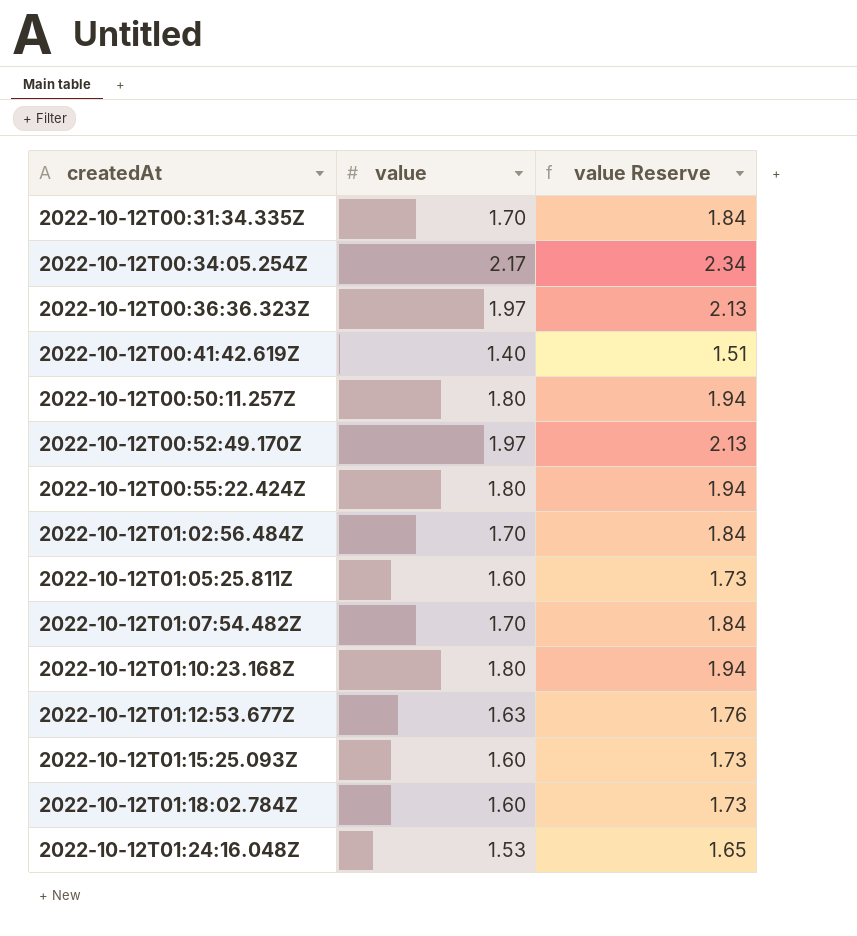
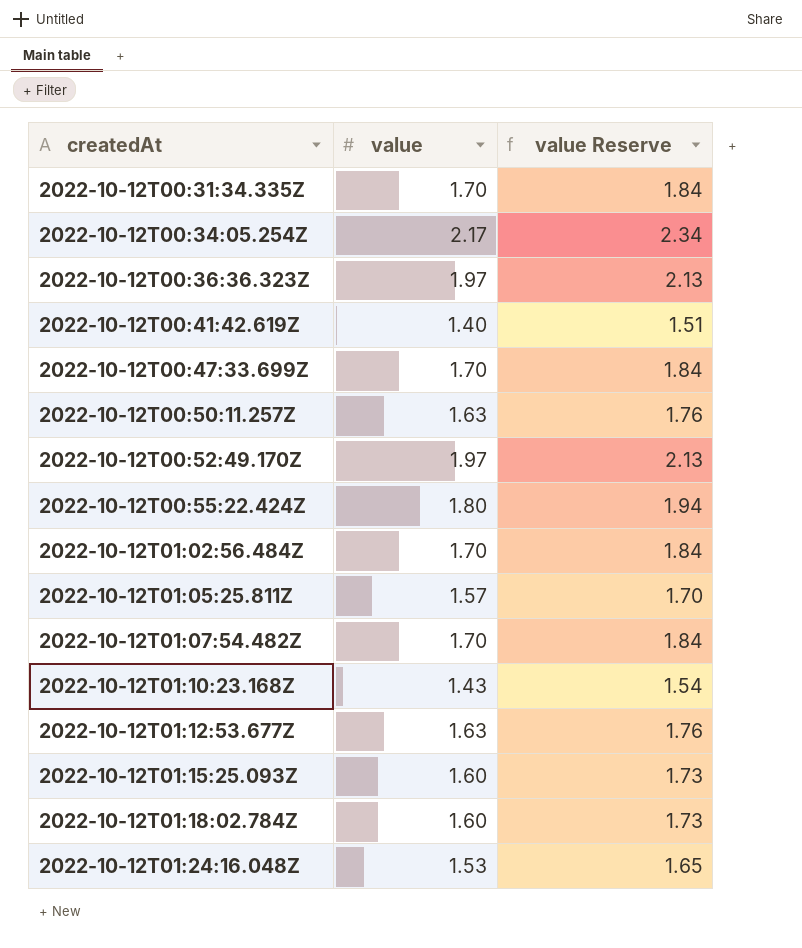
row 2022-10-12T00:47:33.699Z: none -> 1.70 | 1.84
2022-10-12T00:50:11.257Z | value: 1.80 -> 1.63
2022-10-12T00:50:11.257Z | value Reserve: 1.94 -> 1.76
2022-10-12T01:05:25.811Z | value: 1.60 -> 1.57
2022-10-12T01:05:25.811Z | value Reserve: 1.73 -> 1.70
2022-10-12T01:10:23.168Z | value: 1.80 -> 1.43
2022-10-12T01:10:23.168Z | value Reserve: 1.94 -> 1.54

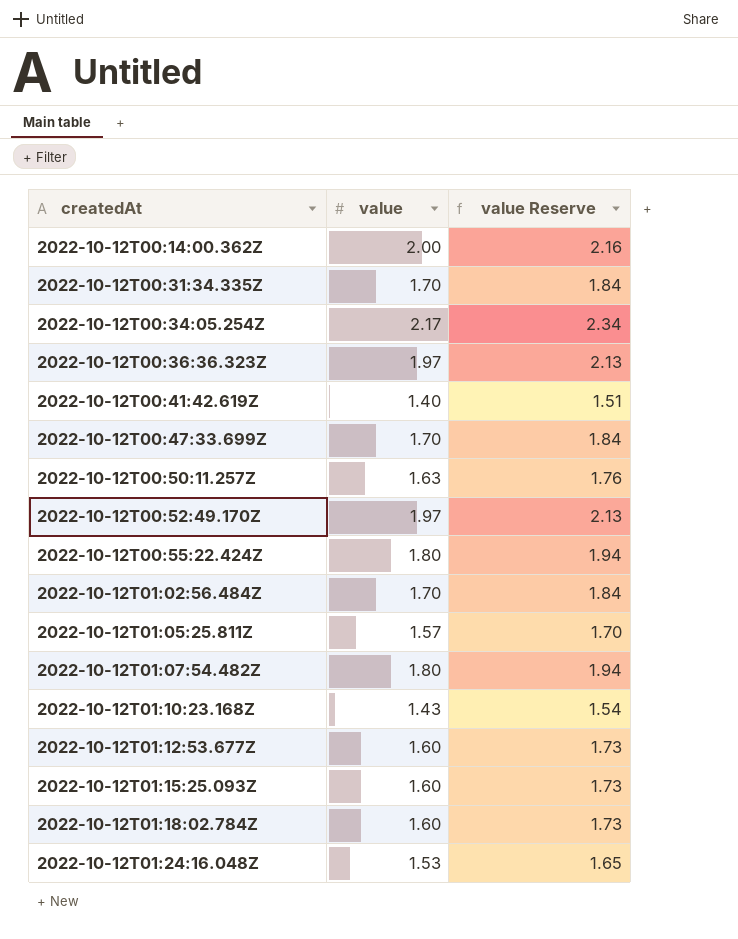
row 2022-10-12T00:14:00.362Z: none -> 2.00 | 2.16
2022-10-12T01:07:54.482Z | value: 1.70 -> 1.80
2022-10-12T01:07:54.482Z | value Reserve: 1.84 -> 1.94
2022-10-12T01:12:53.677Z | value: 1.63 -> 1.60
2022-10-12T01:12:53.677Z | value Reserve: 1.76 -> 1.73

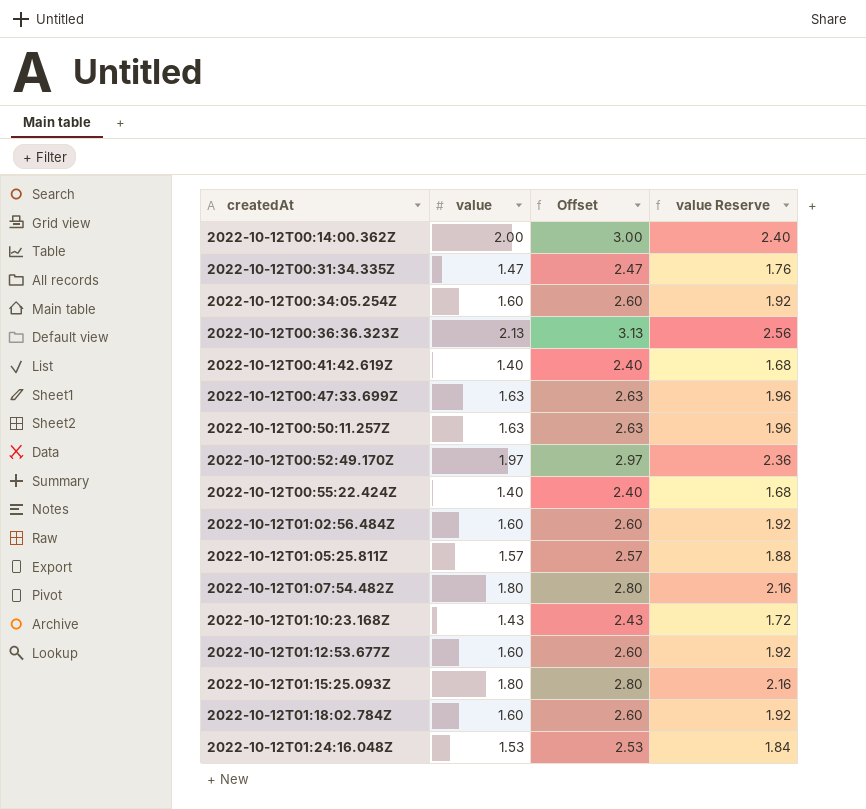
column Offset | formula: none -> [value] + 1
column value Reserve | formula: [value] * 1.08 -> [value] * 1.2
2022-10-12T00:31:34.335Z | value: 1.70 -> 1.47
2022-10-12T00:34:05.254Z | value: 2.17 -> 1.60
2022-10-12T00:36:36.323Z | value: 1.97 -> 2.13
2022-10-12T00:47:33.699Z | value: 1.70 -> 1.63
2022-10-12T00:55:22.424Z | value: 1.80 -> 1.40
2022-10-12T01:02:56.484Z | value: 1.70 -> 1.60
2022-10-12T01:15:25.093Z | value: 1.60 -> 1.80

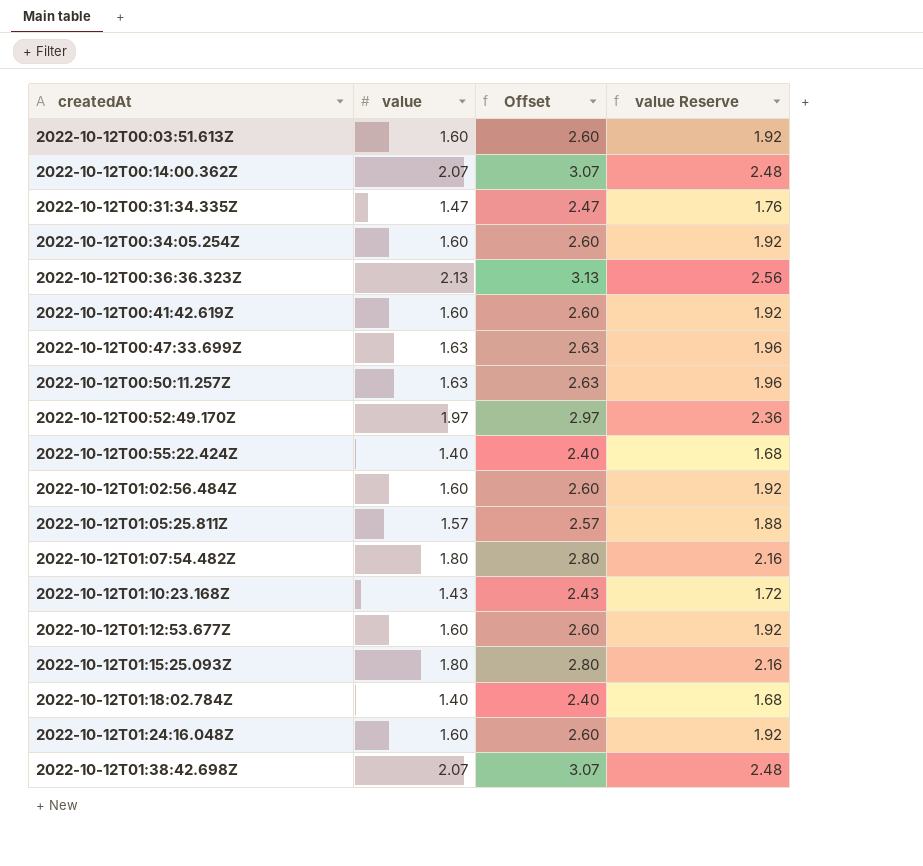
row 2022-10-12T00:03:51.613Z: none -> 1.60 | 2.60 | 1.92
2022-10-12T00:14:00.362Z | value: 2.00 -> 2.07
2022-10-12T00:14:00.362Z | Offset: 3.00 -> 3.07
2022-10-12T00:14:00.362Z | value Reserve: 2.40 -> 2.48
2022-10-12T00:41:42.619Z | value: 1.40 -> 1.60
2022-10-12T00:41:42.619Z | Offset: 2.40 -> 2.60
2022-10-12T00:41:42.619Z | value Reserve: 1.68 -> 1.92
2022-10-12T01:18:02.784Z | value: 1.60 -> 1.40
2022-10-12T01:18:02.784Z | Offset: 2.60 -> 2.40
2022-10-12T01:18:02.784Z | value Reserve: 1.92 -> 1.68
2022-10-12T01:24:16.048Z | value: 1.53 -> 1.60
2022-10-12T01:24:16.048Z | Offset: 2.53 -> 2.60
2022-10-12T01:24:16.048Z | value Reserve: 1.84 -> 1.92
row 2022-10-12T01:38:42.698Z: none -> 2.07 | 3.07 | 2.48

